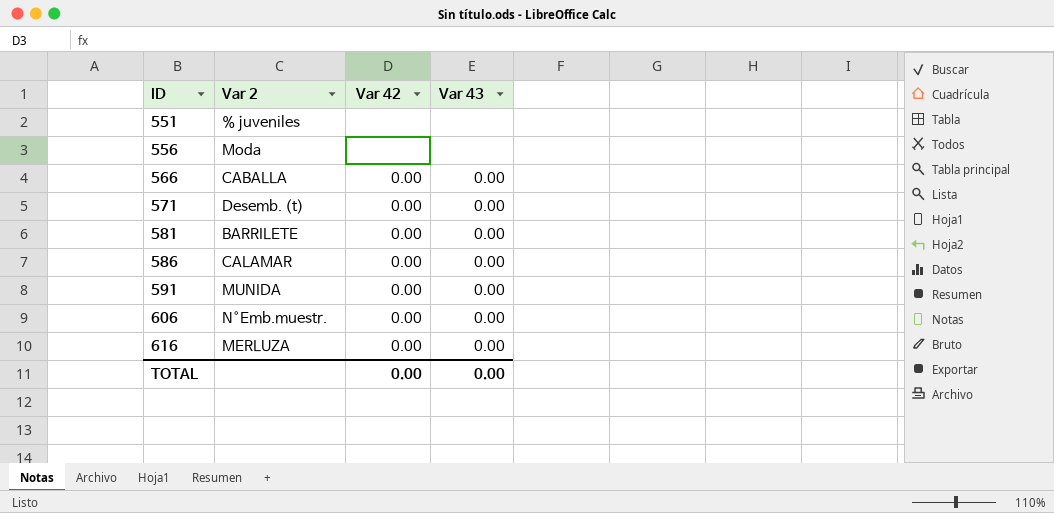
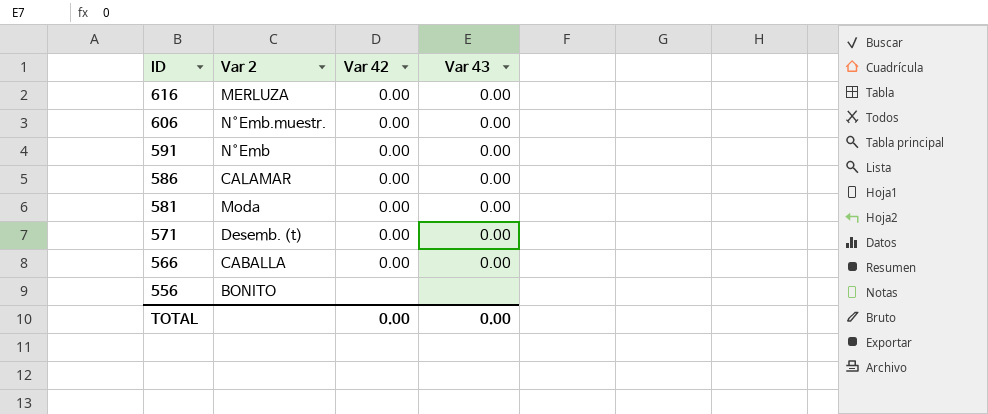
row order: ID ascending -> ID descending
row 551: % juveniles | none | none -> none
591 | Var 2: MUNIDA -> N°Emb
581 | Var 2: BARRILETE -> Moda
556 | Var 2: Moda -> BONITO

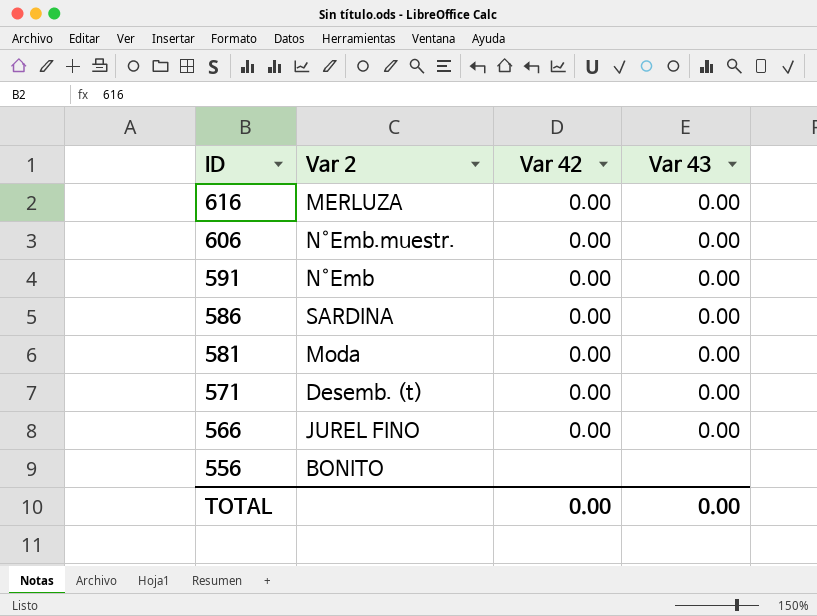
586 | Var 2: CALAMAR -> SARDINA
566 | Var 2: CABALLA -> JUREL FINO

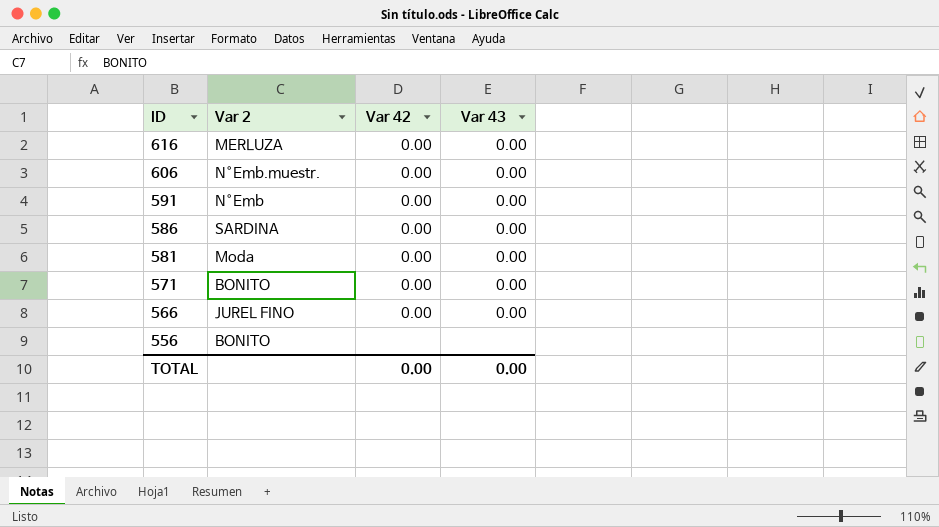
571 | Var 2: Desemb. (t) -> BONITO

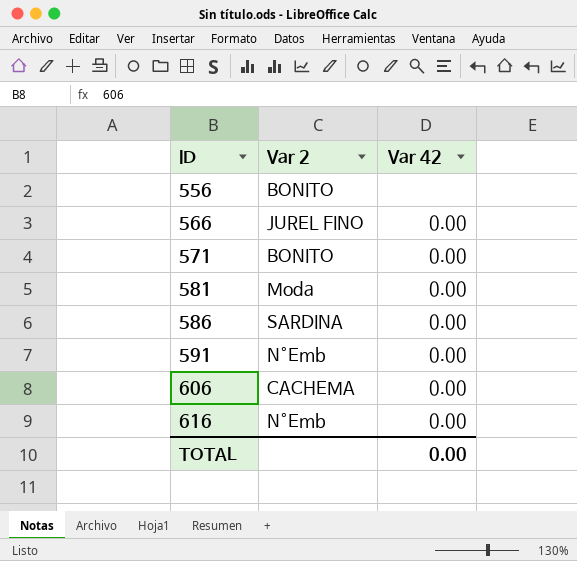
row order: ID descending -> ID ascending
column Var 43 | position: 4 -> none
606 | Var 2: N°Emb.muestr. -> CACHEMA
616 | Var 2: MERLUZA -> N°Emb

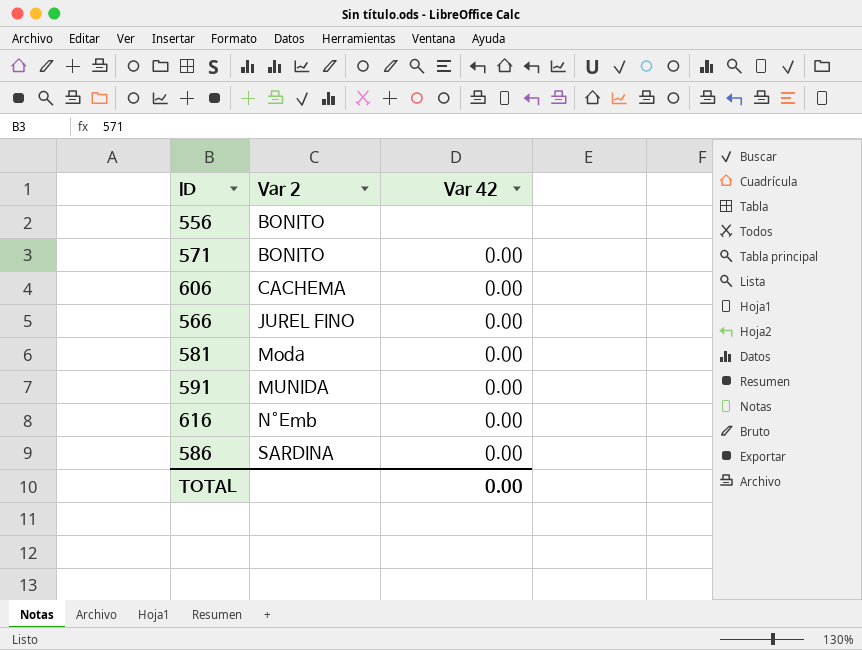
row order: ID ascending -> Var 2 ascending
591 | Var 2: N°Emb -> MUNIDA

